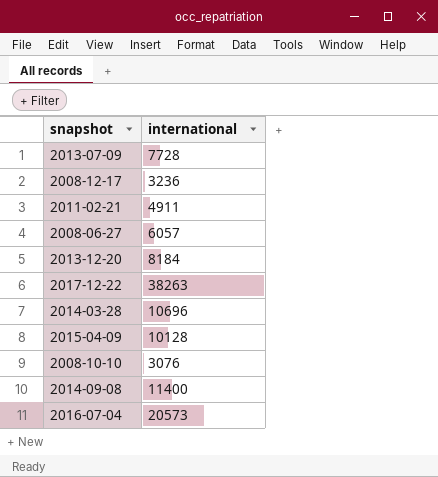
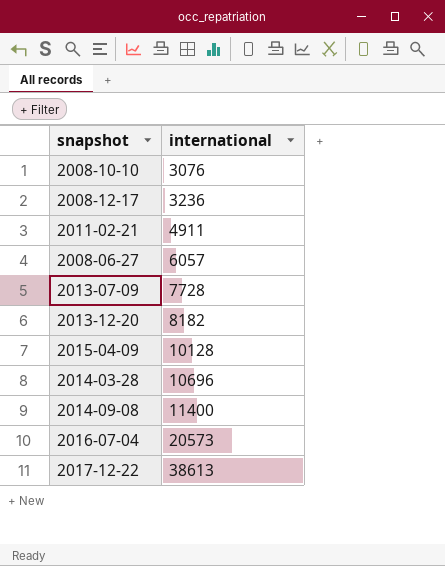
row order: none -> international ascending
2013-12-20 | international: 8184 -> 8182
2017-12-22 | international: 38263 -> 38613

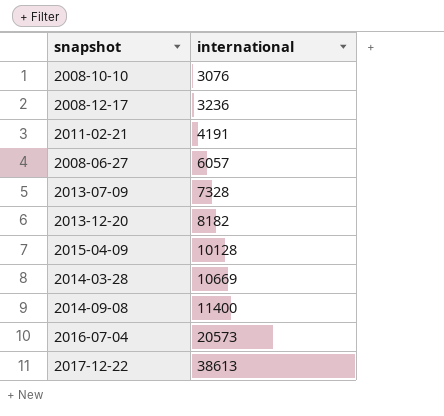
2011-02-21 | international: 4911 -> 4191
2013-07-09 | international: 7728 -> 7328
2014-03-28 | international: 10696 -> 10669

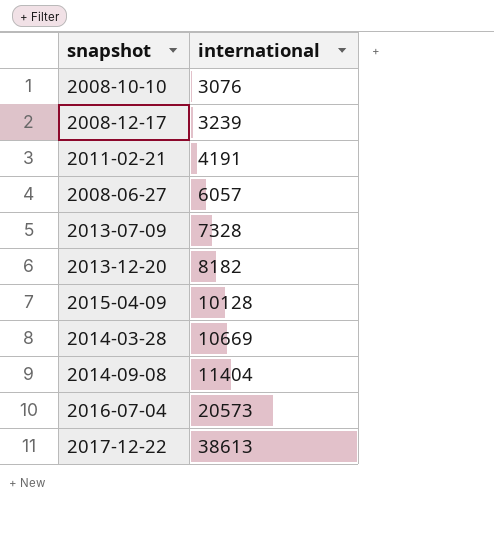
2008-12-17 | international: 3236 -> 3239
2014-09-08 | international: 11400 -> 11404

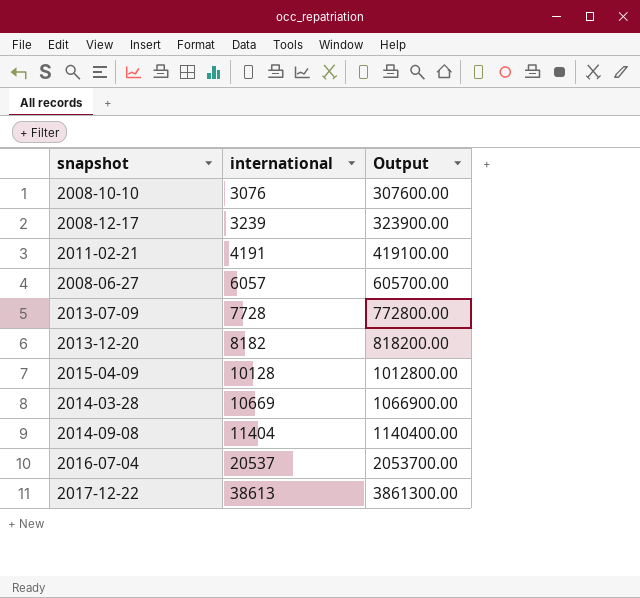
column Output | formula: none -> [international] * 100
2013-07-09 | international: 7328 -> 7728
2016-07-04 | international: 20573 -> 20537

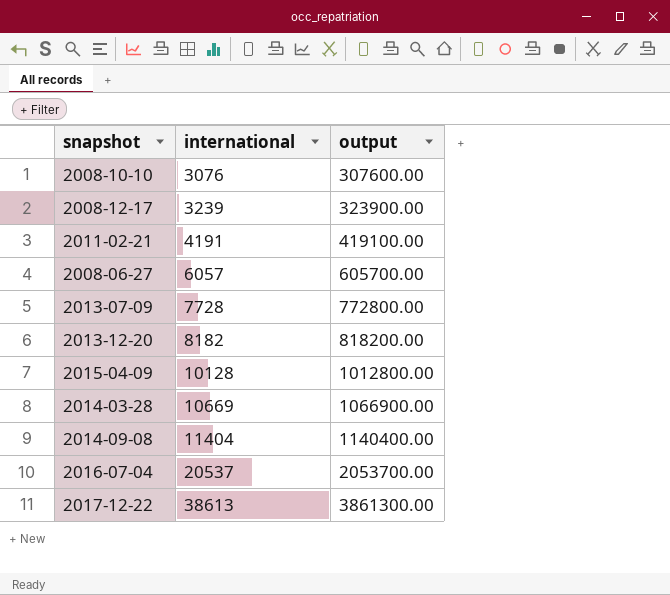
column name: Output -> output

